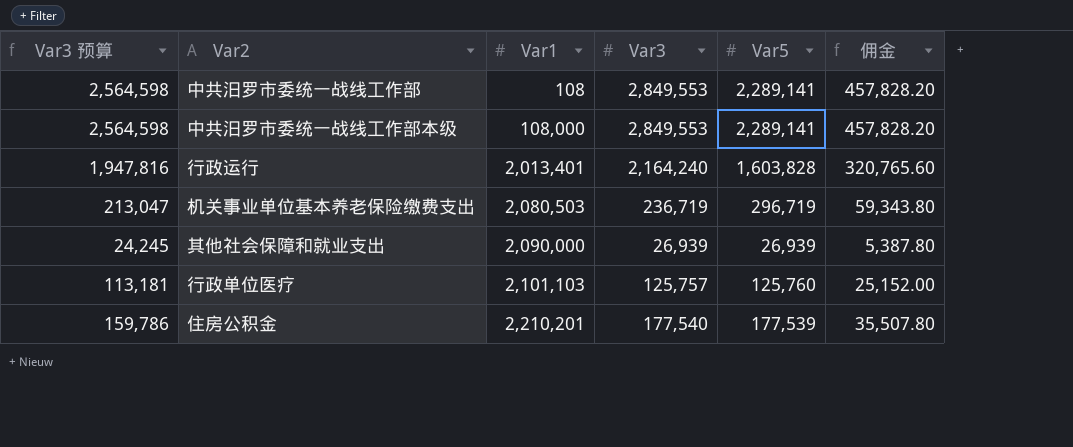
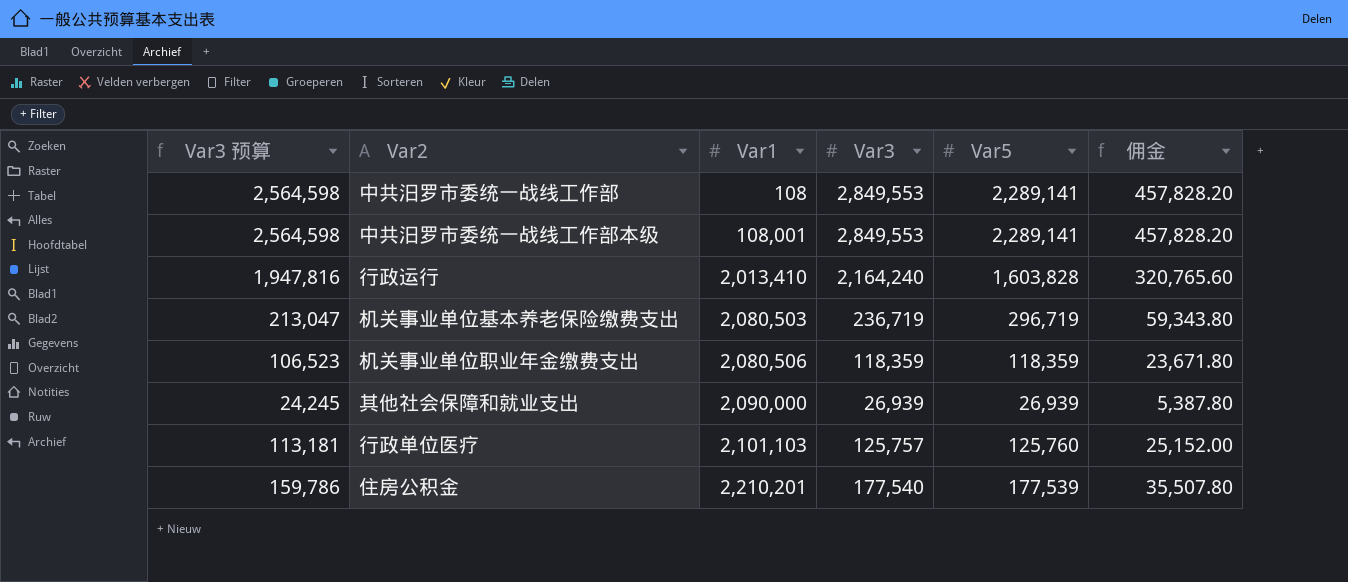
中共汨罗市委统一战线工作部本级 | Var1: 108,000 -> 108,001
行政运行 | Var1: 2,013,401 -> 2,013,410
row 机关事业单位职业年金缴费支出: none -> 106,523 | 2,080,506 | 118,359 | 118,359 | 23,671.80

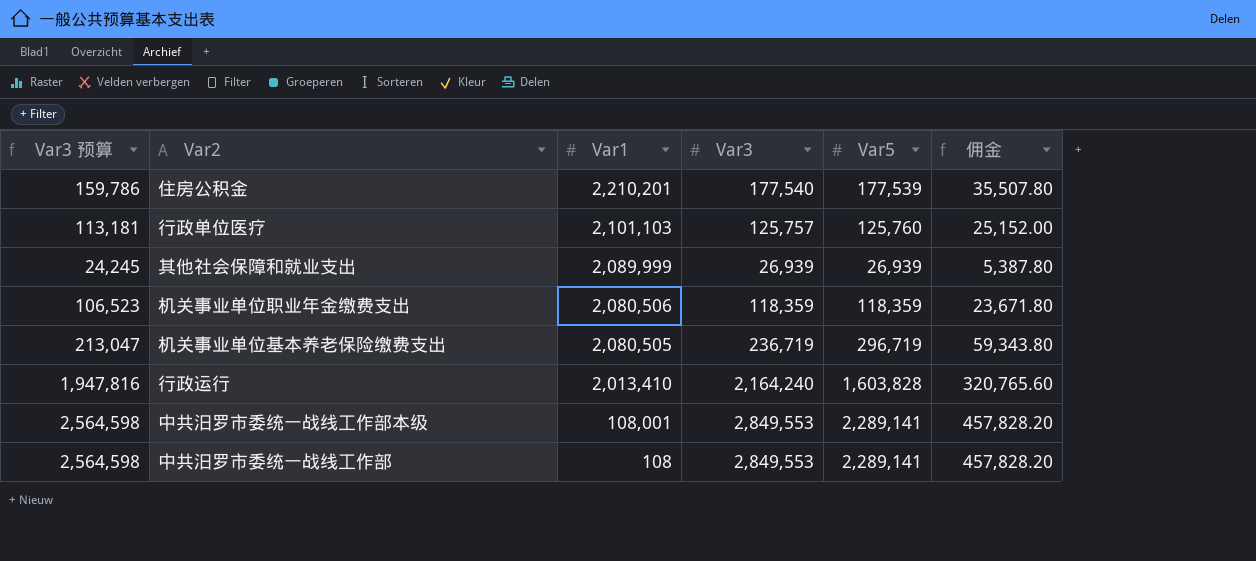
row order: Var1 ascending -> Var1 descending
其他社会保障和就业支出 | Var1: 2,090,000 -> 2,089,999
机关事业单位基本养老保险缴费支出 | Var1: 2,080,503 -> 2,080,505

